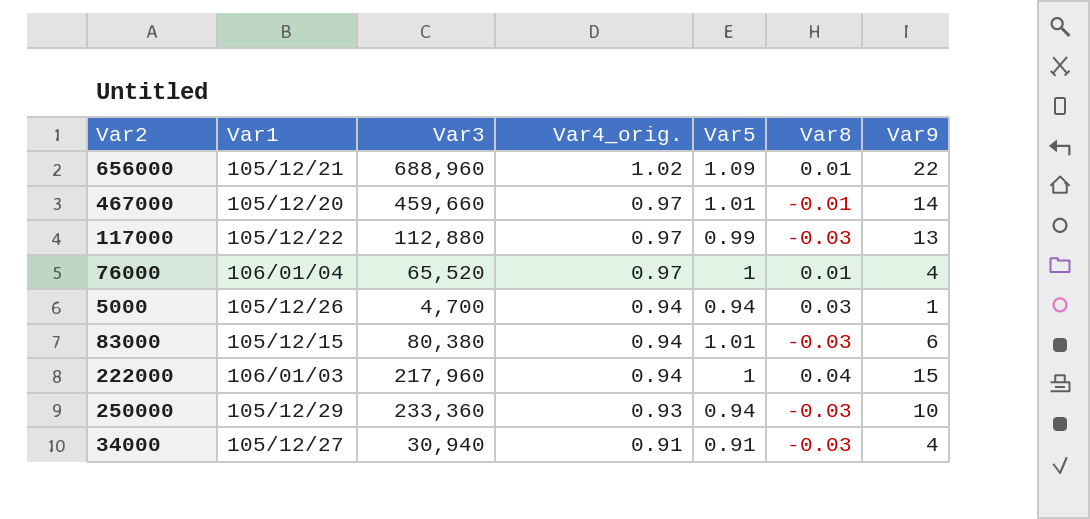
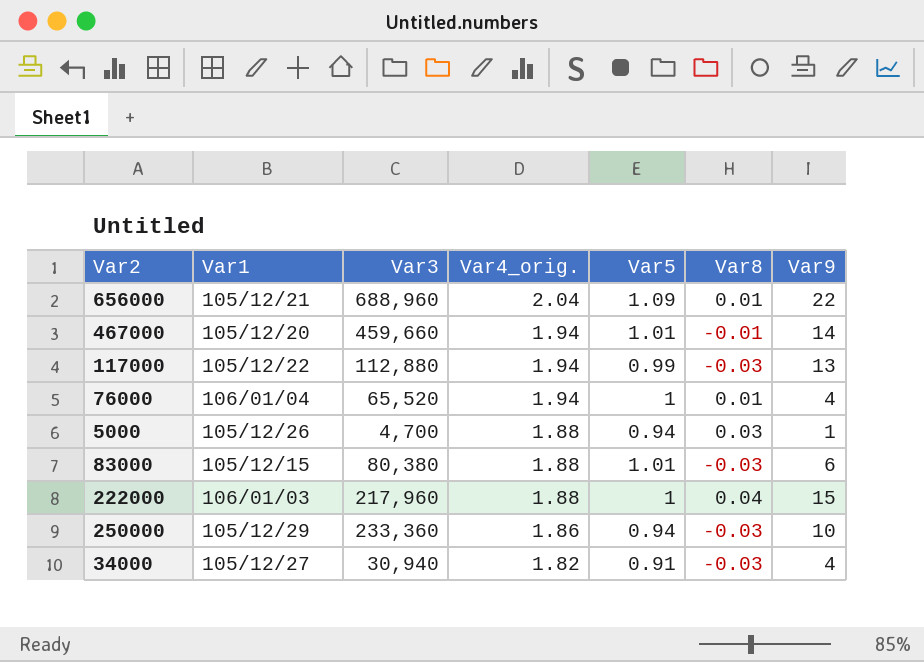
656000 | Var4_orig.: 1.02 -> 2.04
467000 | Var4_orig.: 0.97 -> 1.94
117000 | Var4_orig.: 0.97 -> 1.94
76000 | Var4_orig.: 0.97 -> 1.94
5000 | Var4_orig.: 0.94 -> 1.88
83000 | Var4_orig.: 0.94 -> 1.88
222000 | Var4_orig.: 0.94 -> 1.88
250000 | Var4_orig.: 0.93 -> 1.86
34000 | Var4_orig.: 0.91 -> 1.82

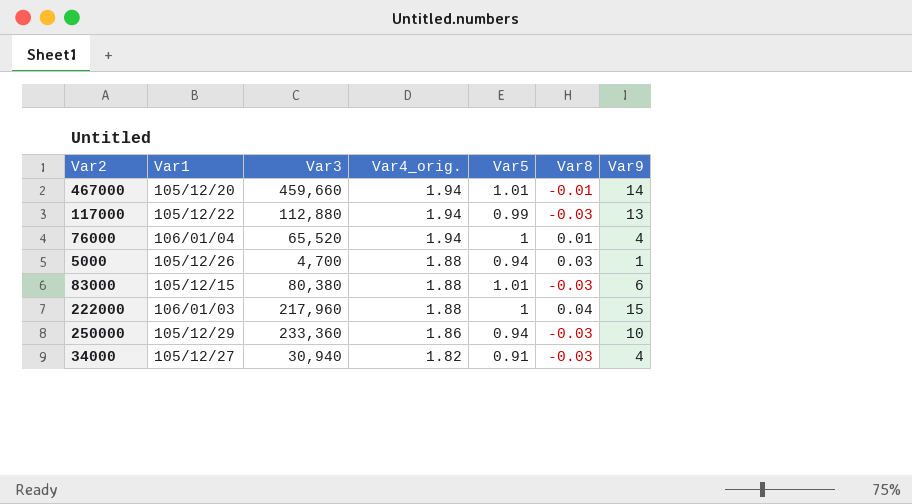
row 656000: 105/12/21 | 688,960 | 2.04 | 1.09 | 0.01 | 22 -> none

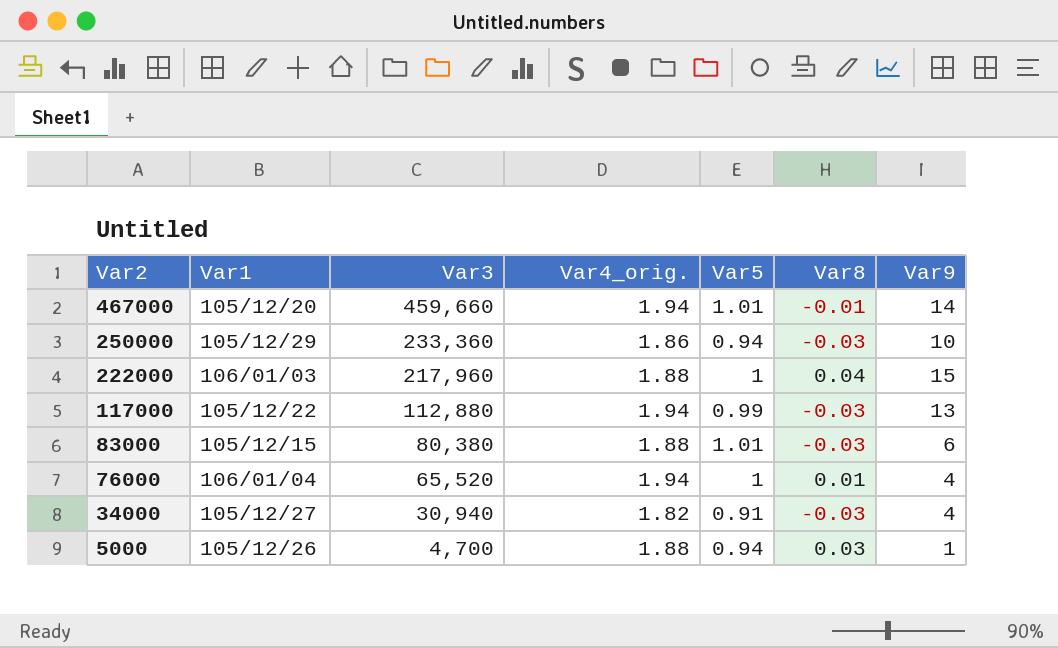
row order: Var4_orig. descending -> Var2 descending

